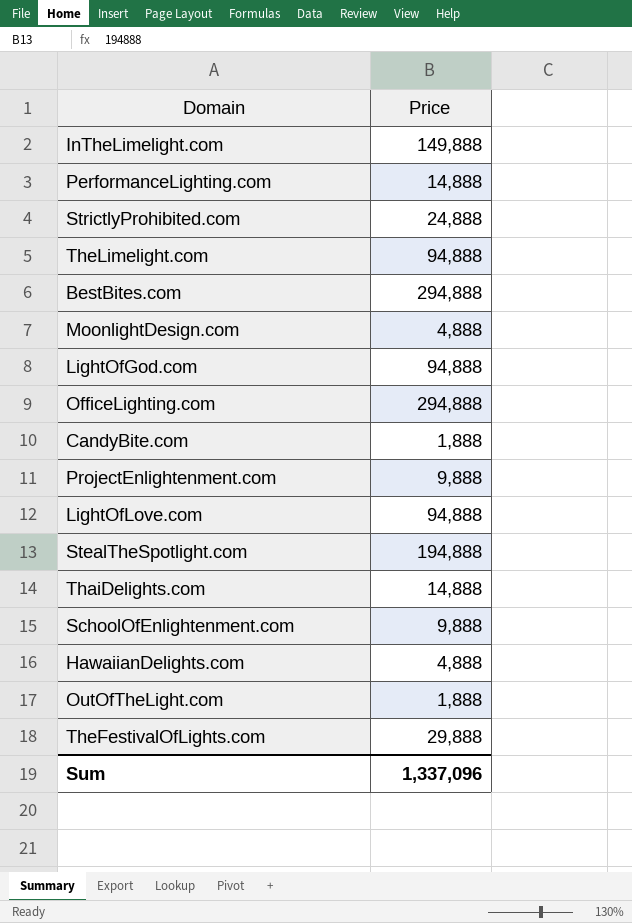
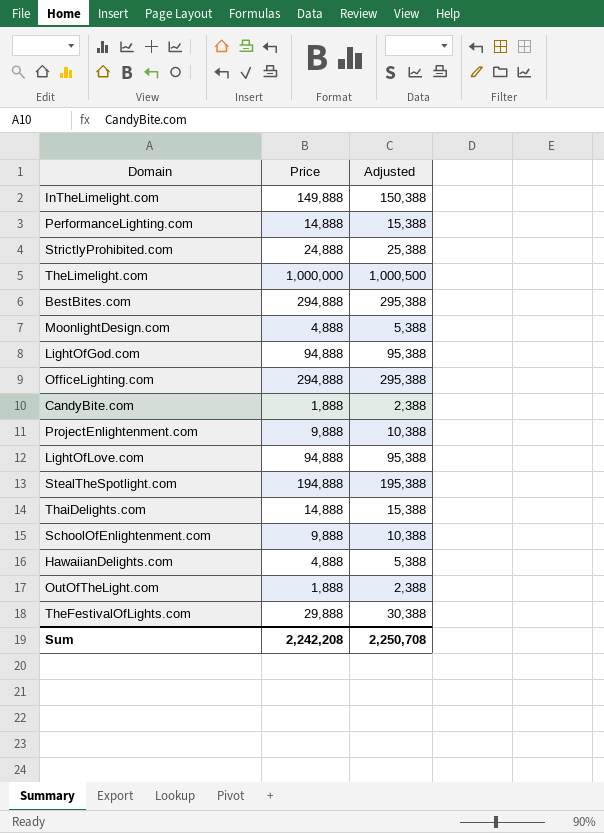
column Adjusted | formula: none -> [Price] + 500
TheLimelight.com | Price: 94,888 -> 1,000,000
Sum | Price: 1,337,096 -> 2,242,208

